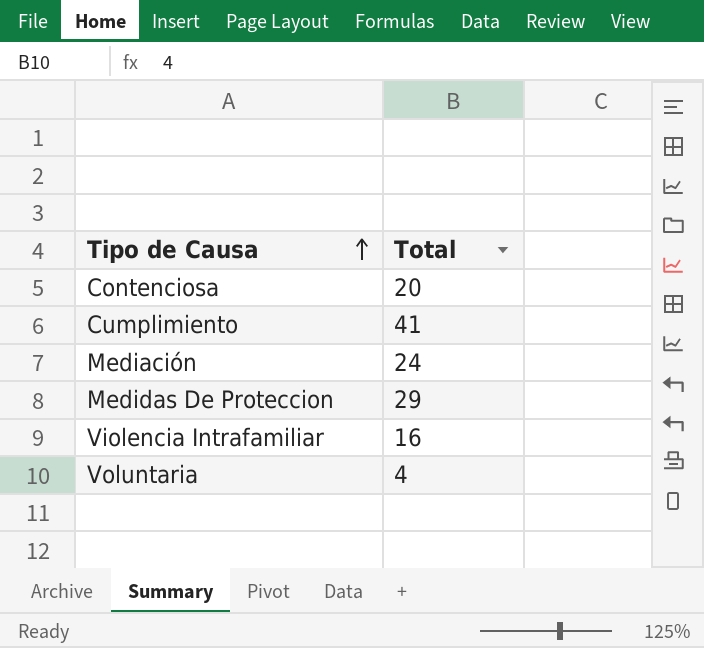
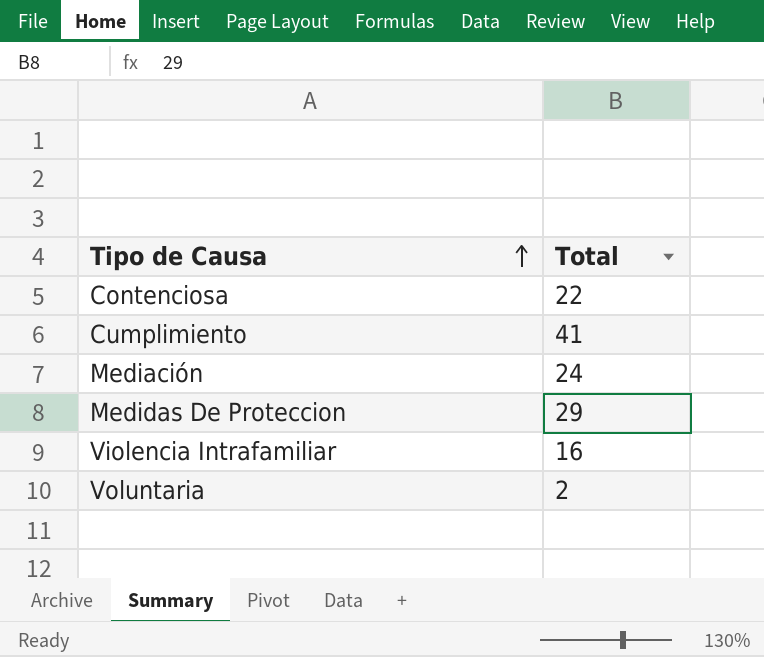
Contenciosa | Total: 20 -> 22
Voluntaria | Total: 4 -> 2

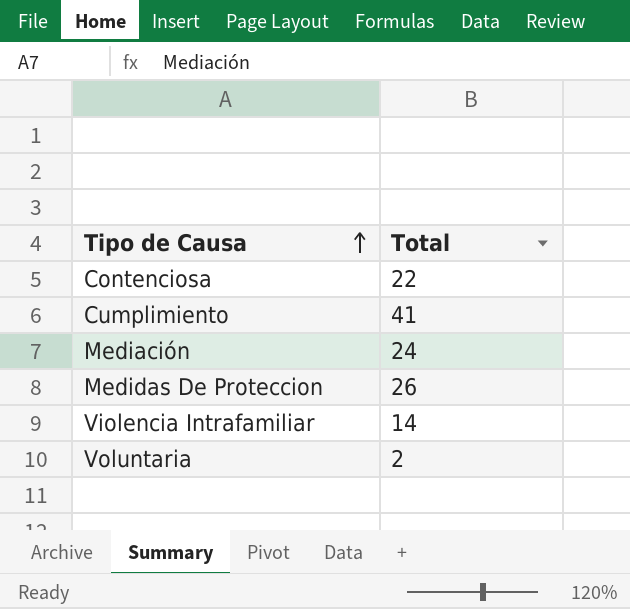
Medidas De Proteccion | Total: 29 -> 26
Violencia Intrafamiliar | Total: 16 -> 14

